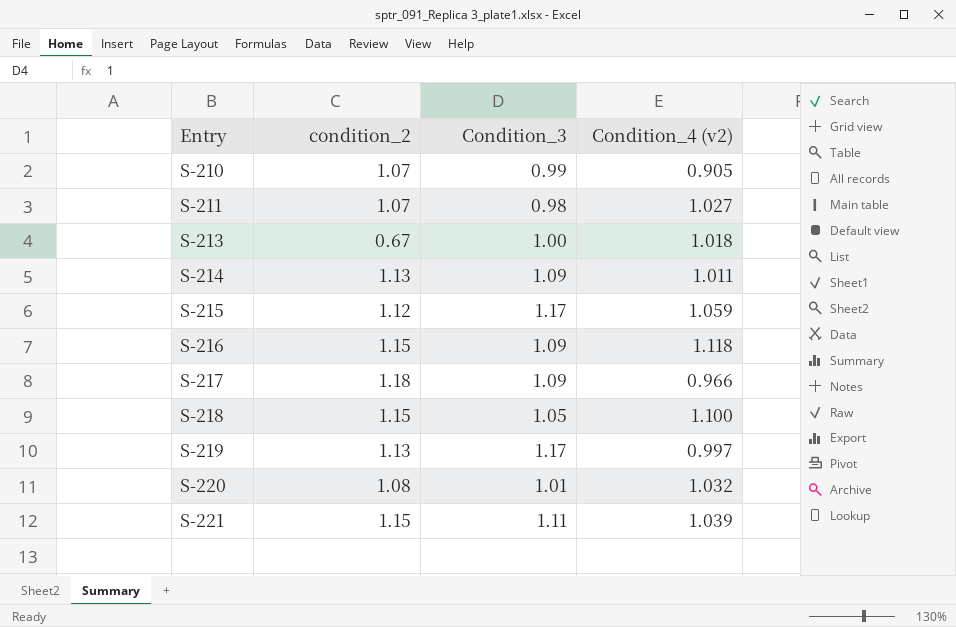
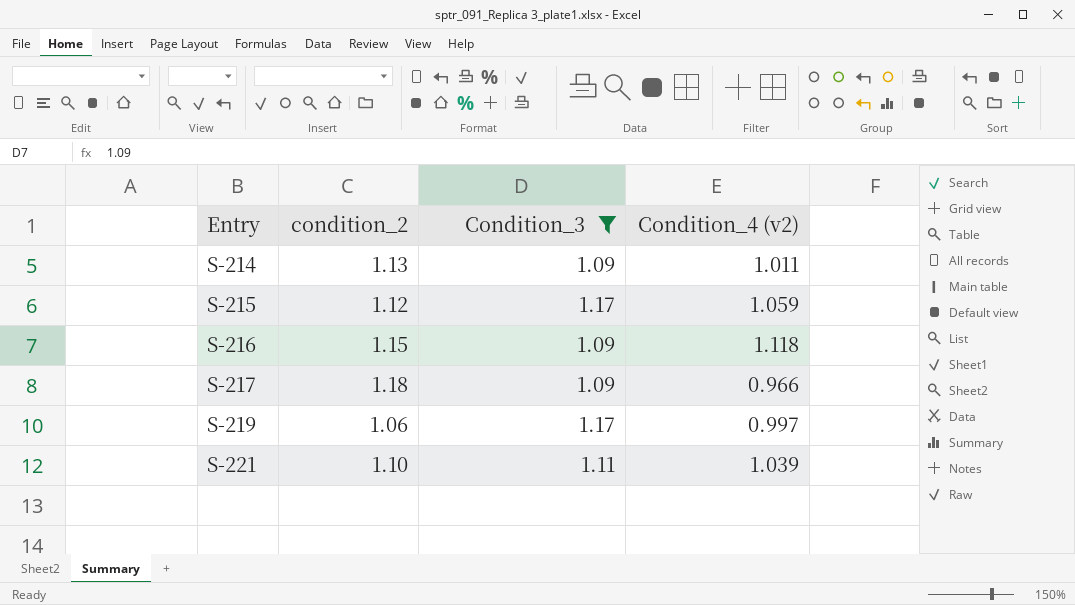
filter: none -> Condition_3 >= 1.09
S-219 | condition_2: 1.13 -> 1.06
S-221 | condition_2: 1.15 -> 1.10

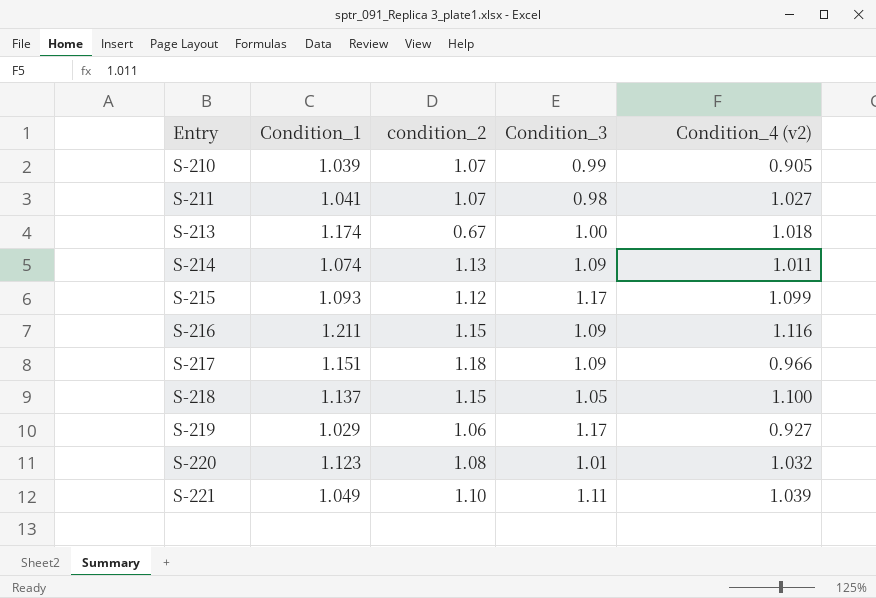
filter: Condition_3 >= 1.09 -> none
column Condition_1 | position: none -> 2
S-215 | Condition_4 (v2): 1.059 -> 1.099
S-216 | Condition_4 (v2): 1.118 -> 1.116
S-219 | Condition_4 (v2): 0.997 -> 0.927

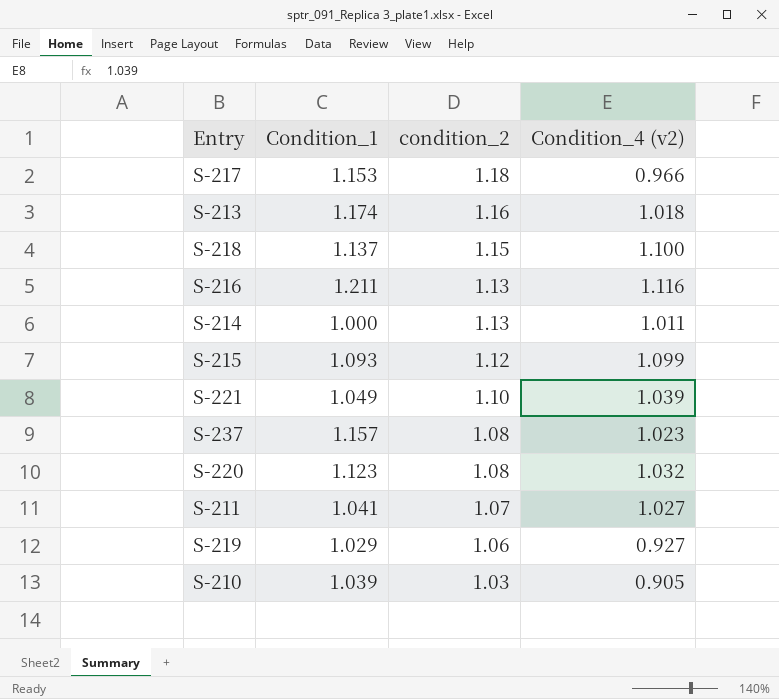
row order: Entry ascending -> condition_2 descending
column Condition_3 | position: 4 -> none
S-217 | Condition_1: 1.151 -> 1.153
S-213 | condition_2: 0.67 -> 1.16
S-216 | condition_2: 1.15 -> 1.13
S-214 | Condition_1: 1.074 -> 1.000
row S-237: none -> 1.157 | 1.08 | 1.023
S-210 | condition_2: 1.07 -> 1.03

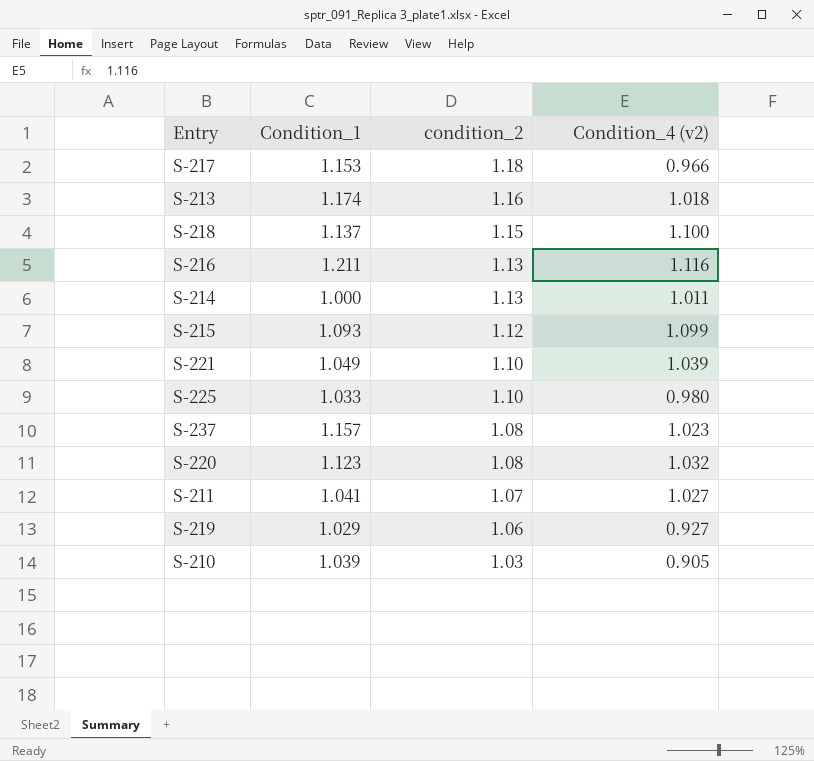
row S-225: none -> 1.033 | 1.10 | 0.980

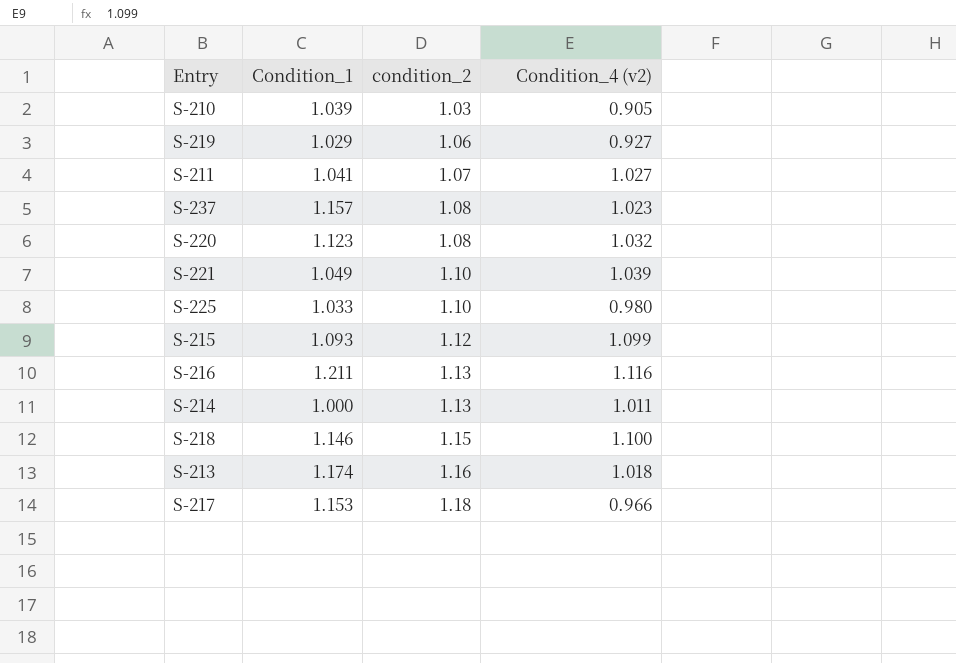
row order: condition_2 descending -> condition_2 ascending
S-218 | Condition_1: 1.137 -> 1.146

